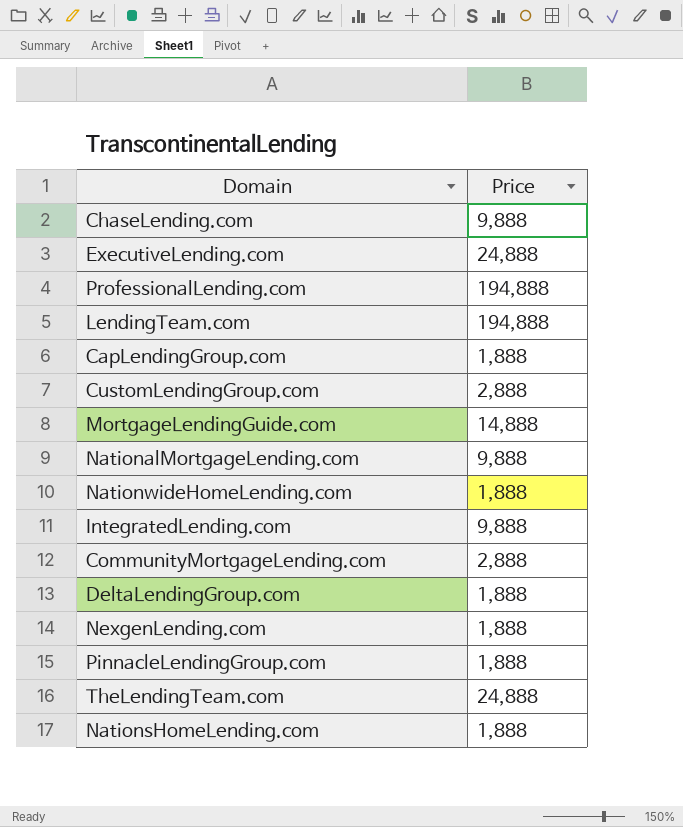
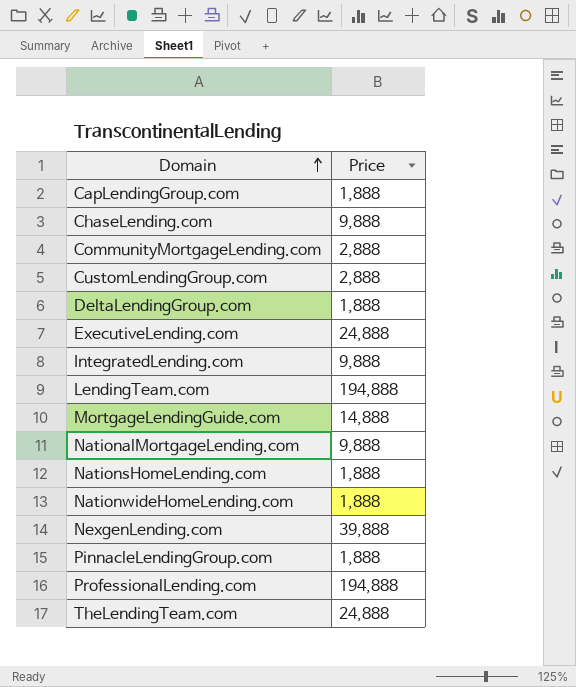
row order: none -> Domain ascending
NexgenLending.com | Price: 1,888 -> 39,888

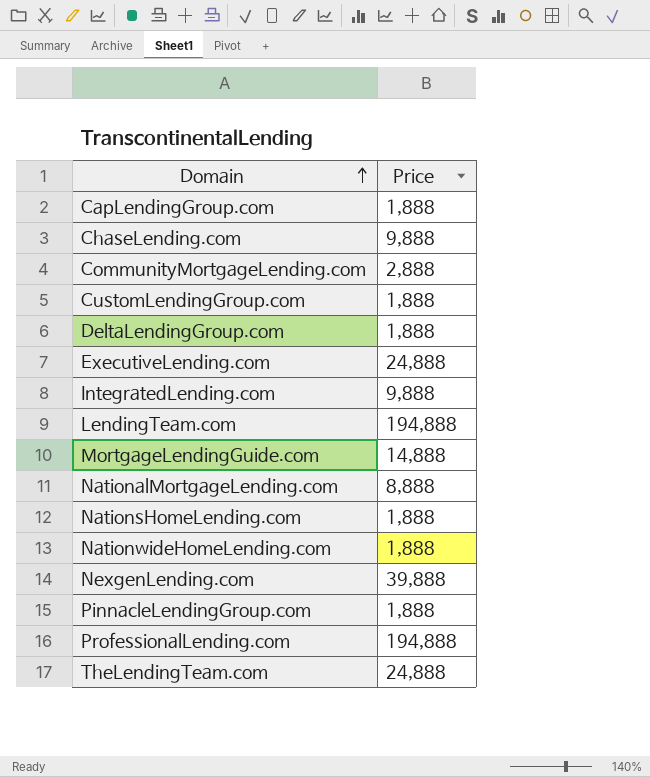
CustomLendingGroup.com | Price: 2,888 -> 1,888
NationalMortgageLending.com | Price: 9,888 -> 8,888

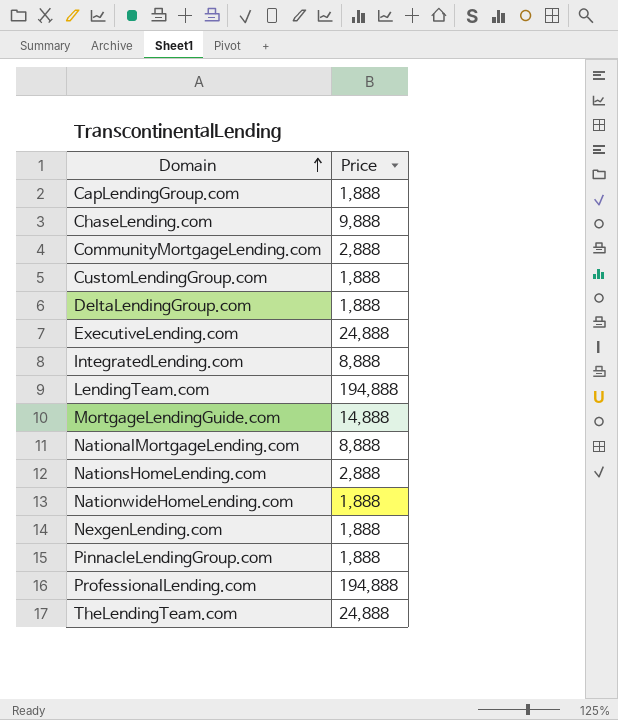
IntegratedLending.com | Price: 9,888 -> 8,888
NationsHomeLending.com | Price: 1,888 -> 2,888
NexgenLending.com | Price: 39,888 -> 1,888

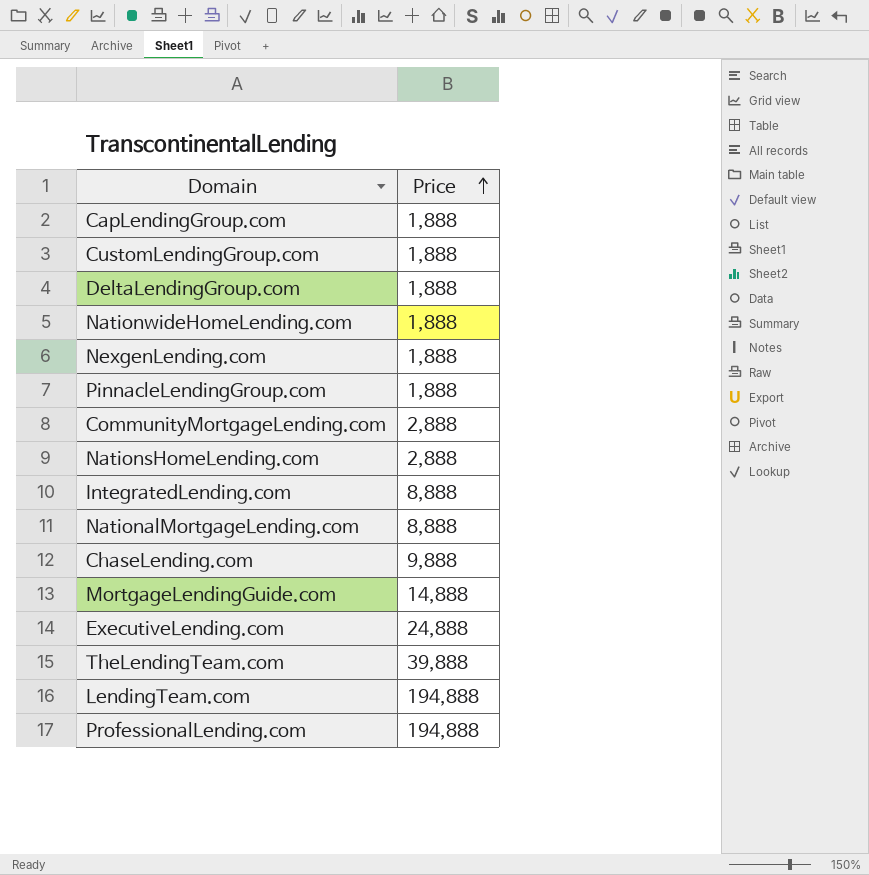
row order: Domain ascending -> Price ascending
TheLendingTeam.com | Price: 24,888 -> 39,888

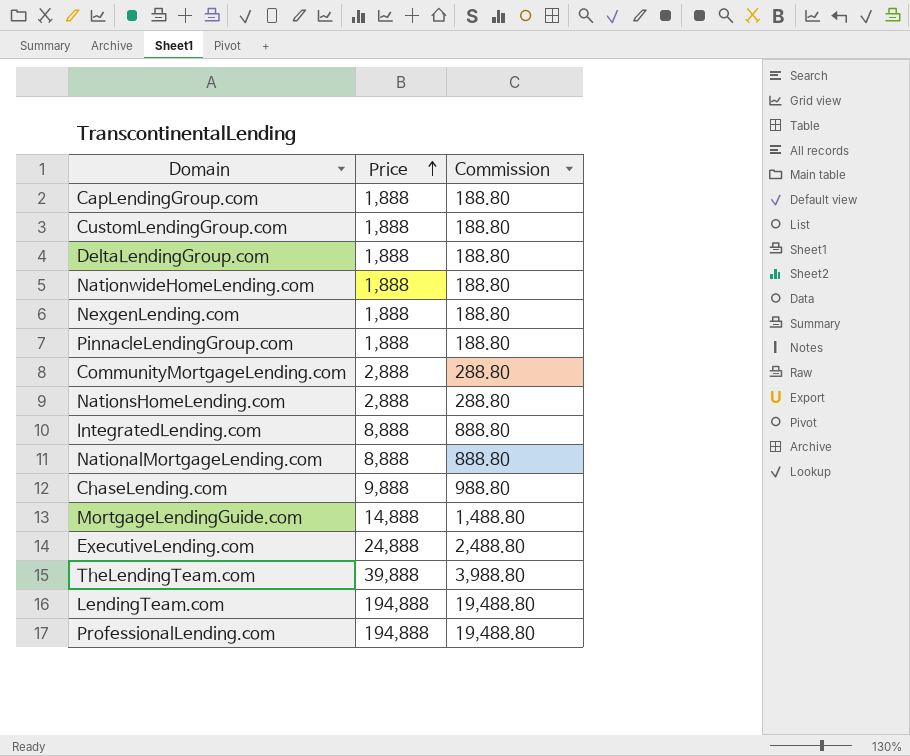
column Commission | formula: none -> [Price] * 0.1

